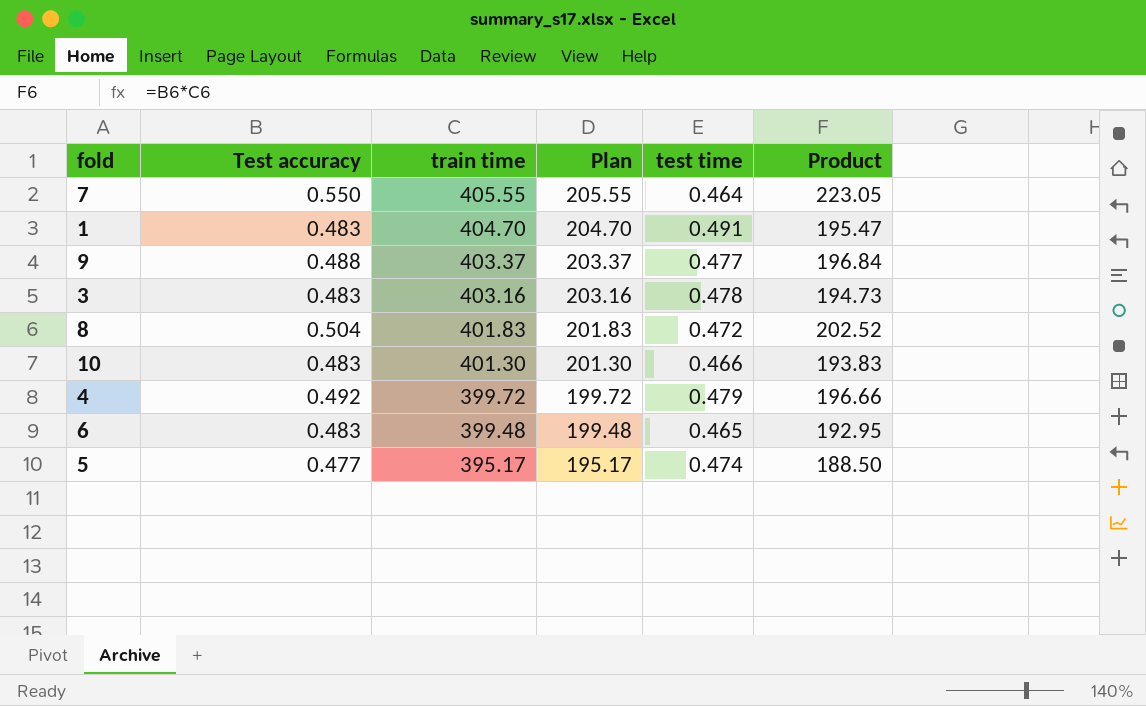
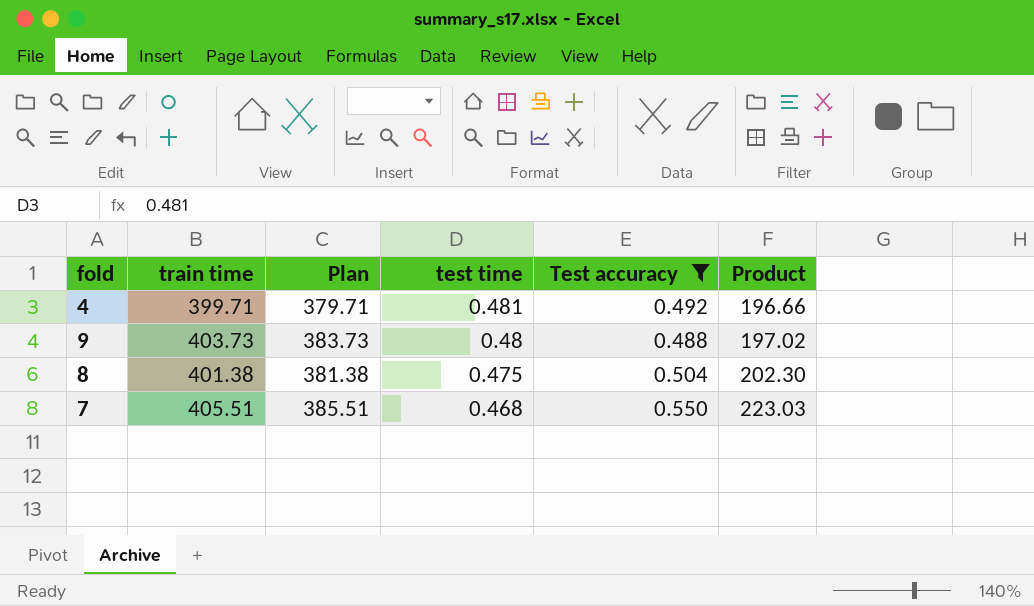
filter: none -> Test accuracy >= 0.488
row order: train time descending -> test time descending
column Plan | formula: [train time] - 200 -> [train time] - 20
column Test accuracy | position: 2 -> 5
4 | train time: 399.72 -> 399.71
4 | test time: 0.479 -> 0.481
9 | train time: 403.37 -> 403.73
9 | test time: 0.477 -> 0.48
9 | Product: 196.84 -> 197.02
8 | train time: 401.83 -> 401.38
8 | test time: 0.472 -> 0.475
8 | Product: 202.52 -> 202.30
7 | train time: 405.55 -> 405.51
7 | test time: 0.464 -> 0.468
7 | Product: 223.05 -> 223.03

